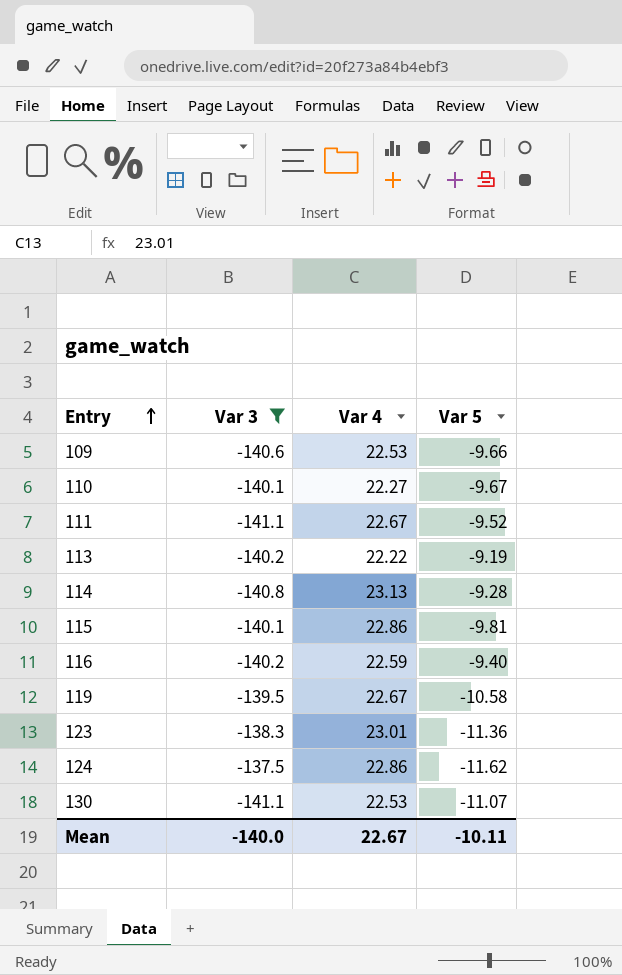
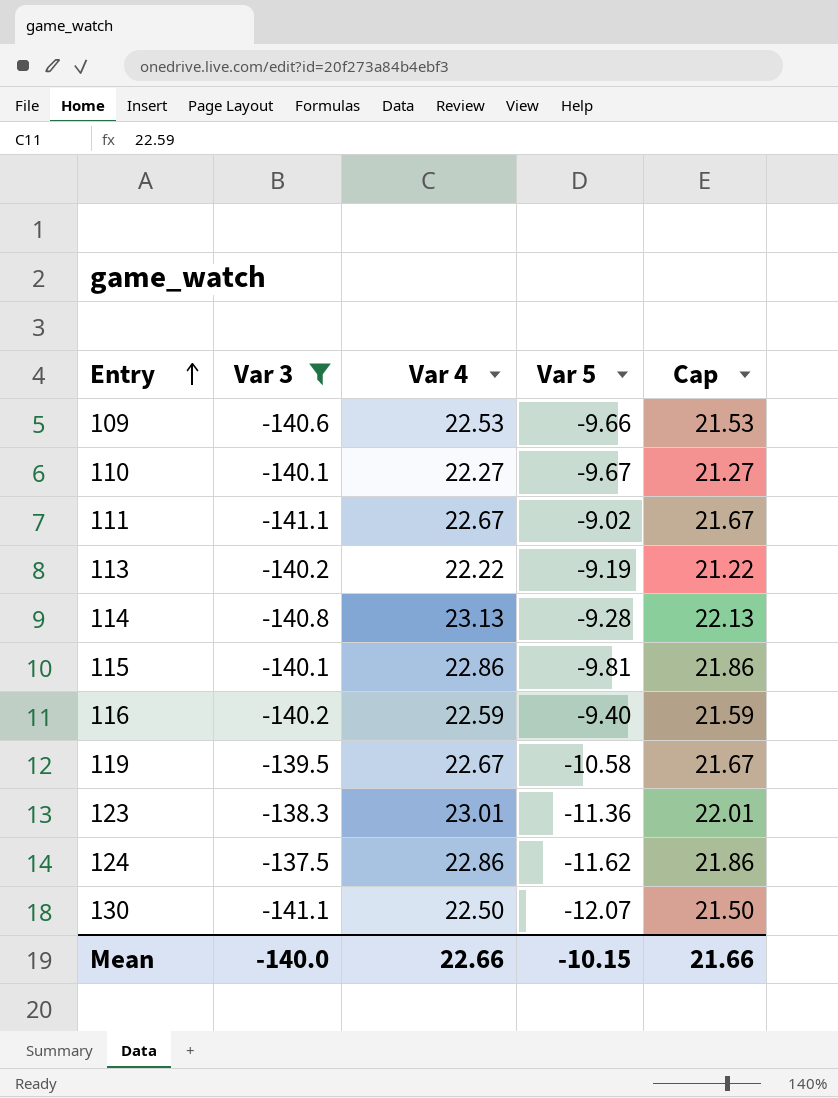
column Cap | formula: none -> [Var 4] - 1
111 | Var 5: -9.52 -> -9.02
130 | Var 4: 22.53 -> 22.50
130 | Var 5: -11.07 -> -12.07
Mean | Var 4: 22.67 -> 22.66
Mean | Var 5: -10.11 -> -10.15

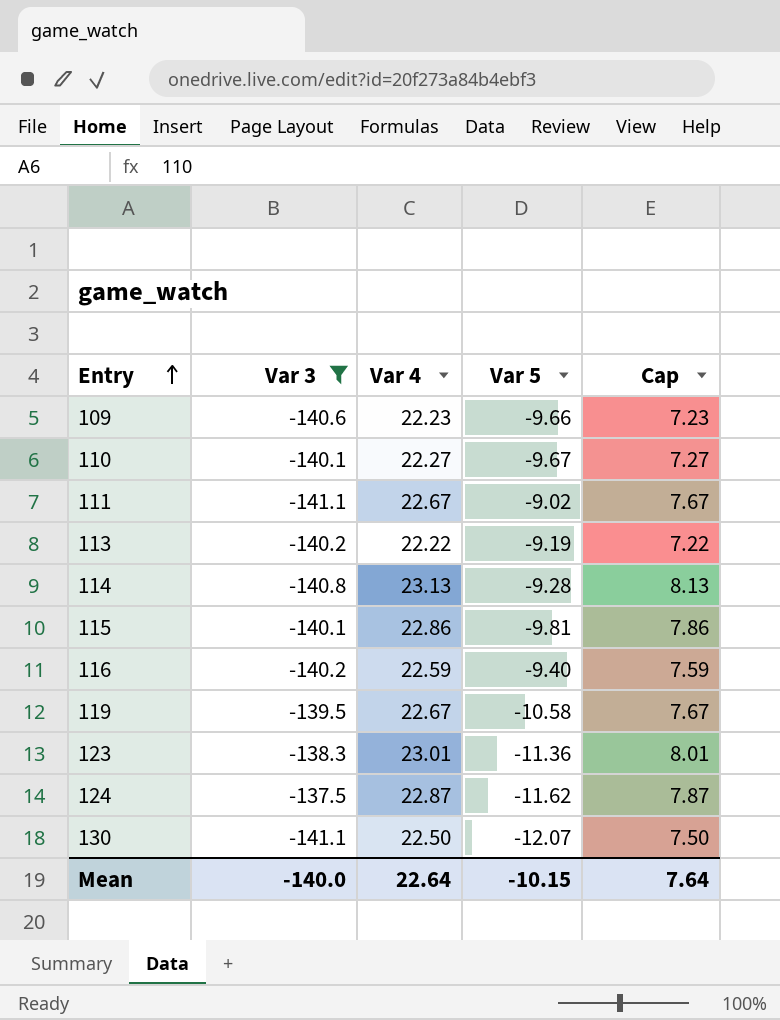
column Cap | formula: [Var 4] - 1 -> [Var 4] - 15
109 | Var 4: 22.53 -> 22.23
124 | Var 4: 22.86 -> 22.87
Mean | Var 4: 22.66 -> 22.64
Mean | Cap: 21.66 -> 7.64

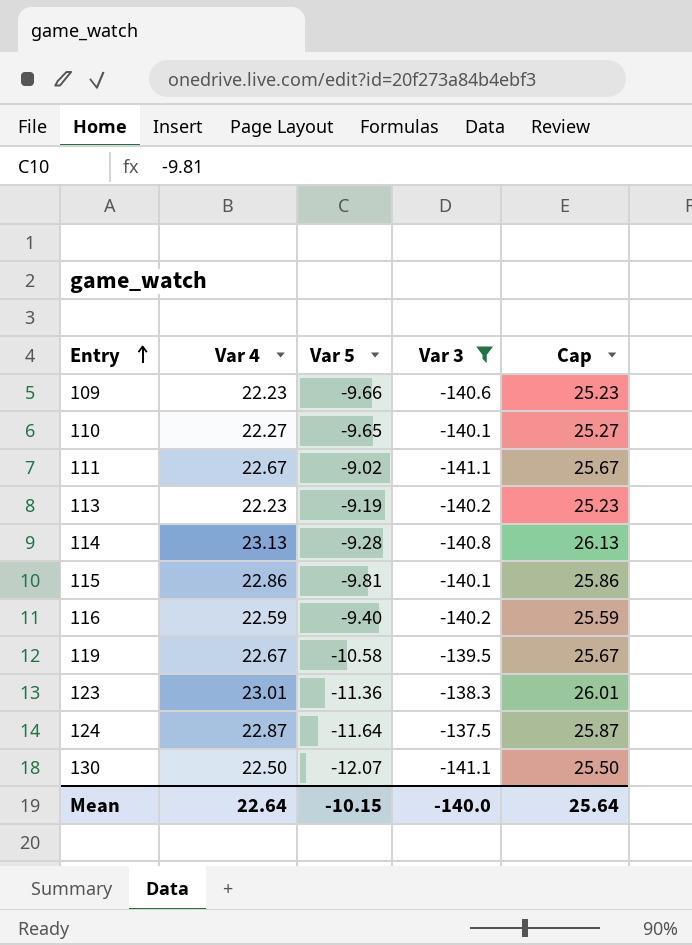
column Var 3 | position: 2 -> 4
column Cap | formula: [Var 4] - 15 -> [Var 4] + 3
110 | Var 5: -9.67 -> -9.65
113 | Var 4: 22.22 -> 22.23
124 | Var 5: -11.62 -> -11.64
Mean | Cap: 7.64 -> 25.64

